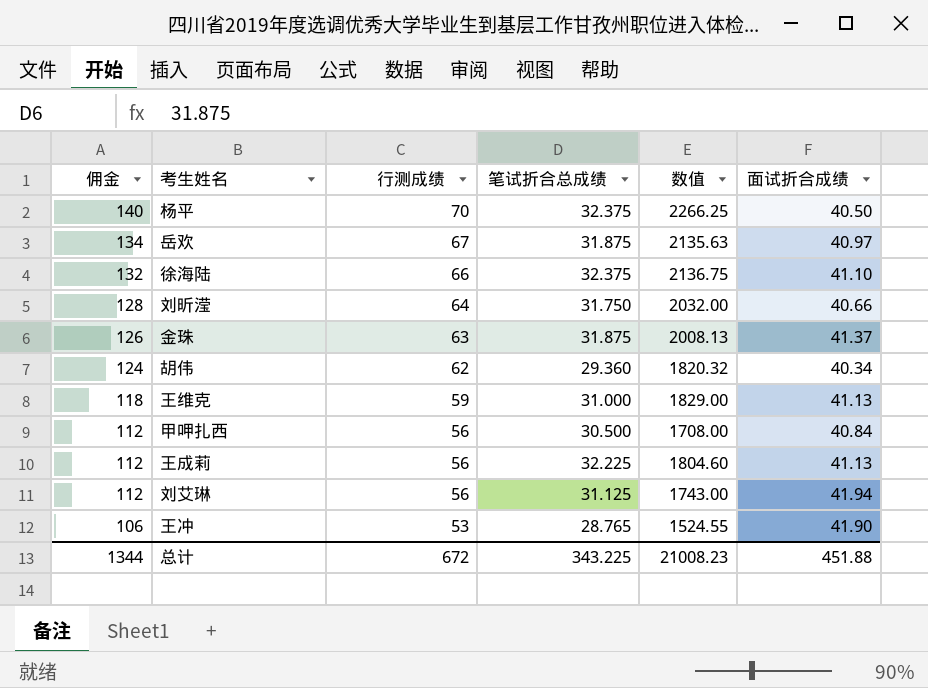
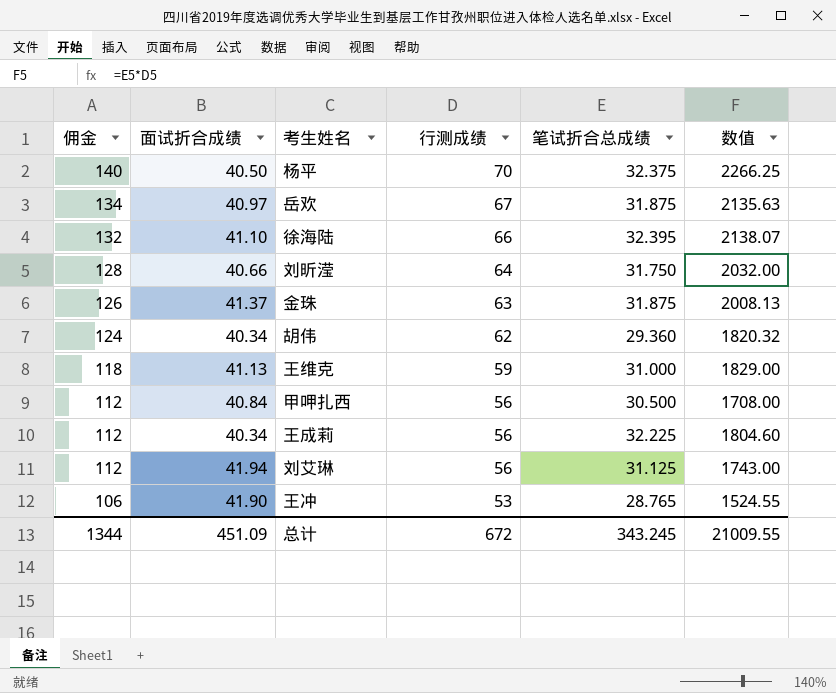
column 面试折合成绩 | position: 6 -> 2
徐海陆 | 笔试折合总成绩: 32.375 -> 32.395
徐海陆 | 数值: 2136.75 -> 2138.07
王成莉 | 面试折合成绩: 41.13 -> 40.34
总计 | 面试折合成绩: 451.88 -> 451.09
总计 | 笔试折合总成绩: 343.225 -> 343.245
总计 | 数值: 21008.23 -> 21009.55

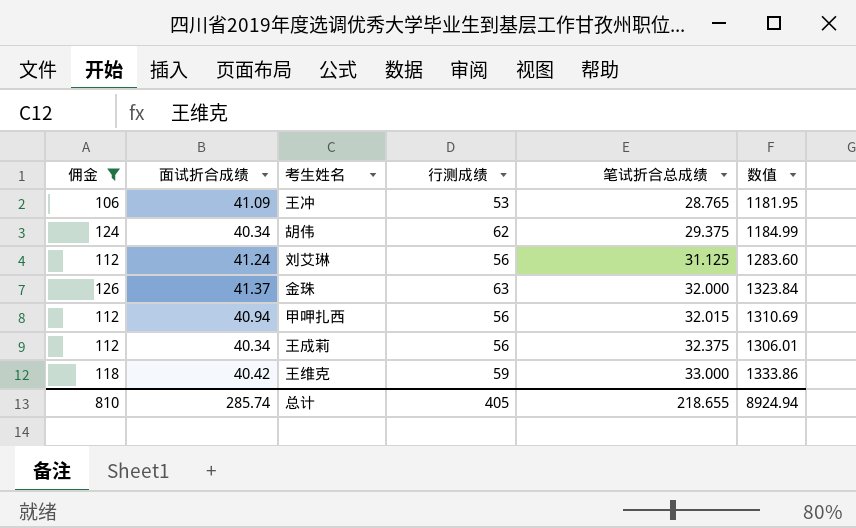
filter: none -> 佣金 <= 126
row order: 佣金 descending -> 笔试折合总成绩 ascending
column 数值 | formula: [行测成绩] * [笔试折合总成绩] -> [面试折合成绩] * [笔试折合总成绩]
王冲 | 面试折合成绩: 41.90 -> 41.09
胡伟 | 笔试折合总成绩: 29.360 -> 29.375
刘艾琳 | 面试折合成绩: 41.94 -> 41.24
金珠 | 笔试折合总成绩: 31.875 -> 32.000
甲呷扎西 | 面试折合成绩: 40.84 -> 40.94
甲呷扎西 | 笔试折合总成绩: 30.500 -> 32.015
王成莉 | 笔试折合总成绩: 32.225 -> 32.375
王维克 | 面试折合成绩: 41.13 -> 40.42
王维克 | 笔试折合总成绩: 31.000 -> 33.000
总计 | 佣金: 1344 -> 810
总计 | 面试折合成绩: 451.09 -> 285.74
总计 | 行测成绩: 672 -> 405
总计 | 笔试折合总成绩: 343.245 -> 218.655
总计 | 数值: 21009.55 -> 8924.94

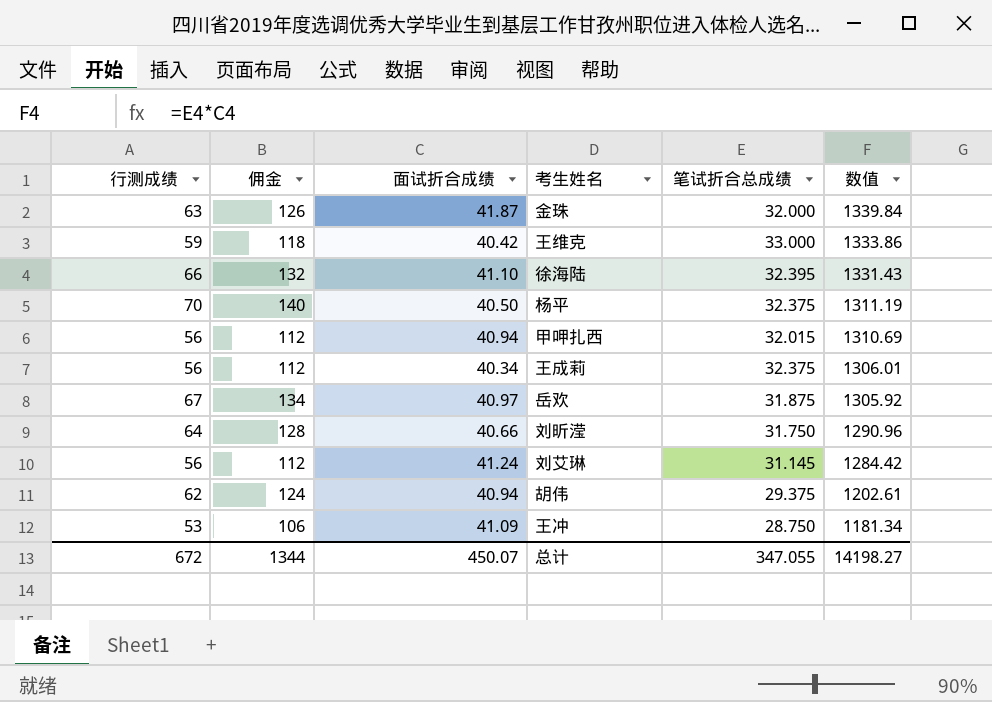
filter: 佣金 <= 126 -> none
row order: 笔试折合总成绩 ascending -> 数值 descending
column 行测成绩 | position: 4 -> 1
金珠 | 面试折合成绩: 41.37 -> 41.87
金珠 | 数值: 1323.84 -> 1339.84
刘艾琳 | 笔试折合总成绩: 31.125 -> 31.145
刘艾琳 | 数值: 1283.60 -> 1284.42
胡伟 | 面试折合成绩: 40.34 -> 40.94
胡伟 | 数值: 1184.99 -> 1202.61
王冲 | 笔试折合总成绩: 28.765 -> 28.750
王冲 | 数值: 1181.95 -> 1181.34
总计 | 行测成绩: 405 -> 672
总计 | 佣金: 810 -> 1344
总计 | 面试折合成绩: 285.74 -> 450.07
总计 | 笔试折合总成绩: 218.655 -> 347.055
总计 | 数值: 8924.94 -> 14198.27

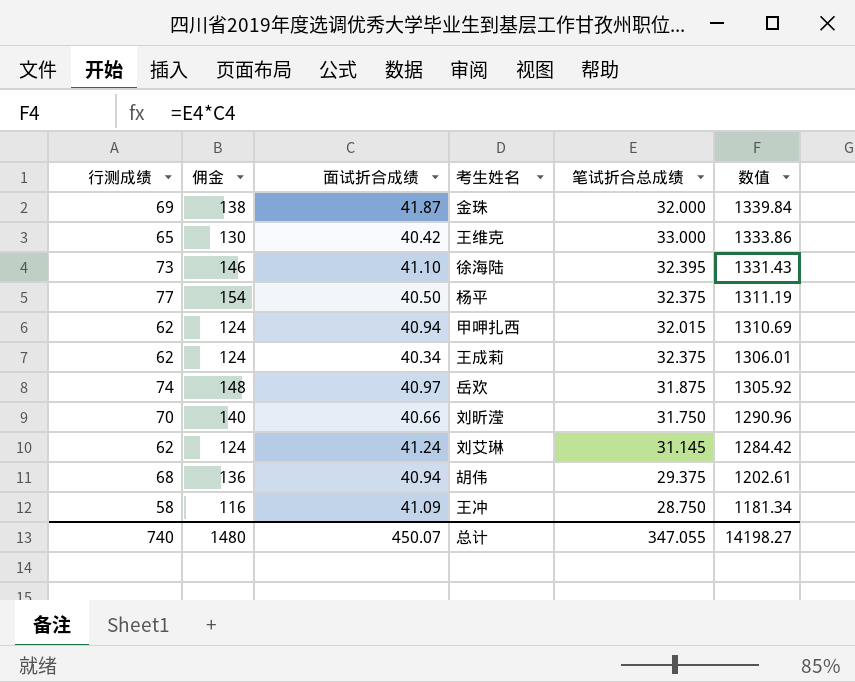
金珠 | 行测成绩: 63 -> 69
金珠 | 佣金: 126 -> 138
王维克 | 行测成绩: 59 -> 65
王维克 | 佣金: 118 -> 130
徐海陆 | 行测成绩: 66 -> 73
徐海陆 | 佣金: 132 -> 146
杨平 | 行测成绩: 70 -> 77
杨平 | 佣金: 140 -> 154
甲呷扎西 | 行测成绩: 56 -> 62
甲呷扎西 | 佣金: 112 -> 124
王成莉 | 行测成绩: 56 -> 62
王成莉 | 佣金: 112 -> 124
岳欢 | 行测成绩: 67 -> 74
岳欢 | 佣金: 134 -> 148
刘昕滢 | 行测成绩: 64 -> 70
刘昕滢 | 佣金: 128 -> 140
刘艾琳 | 行测成绩: 56 -> 62
刘艾琳 | 佣金: 112 -> 124
胡伟 | 行测成绩: 62 -> 68
胡伟 | 佣金: 124 -> 136
王冲 | 行测成绩: 53 -> 58
王冲 | 佣金: 106 -> 116
总计 | 行测成绩: 672 -> 740
总计 | 佣金: 1344 -> 1480

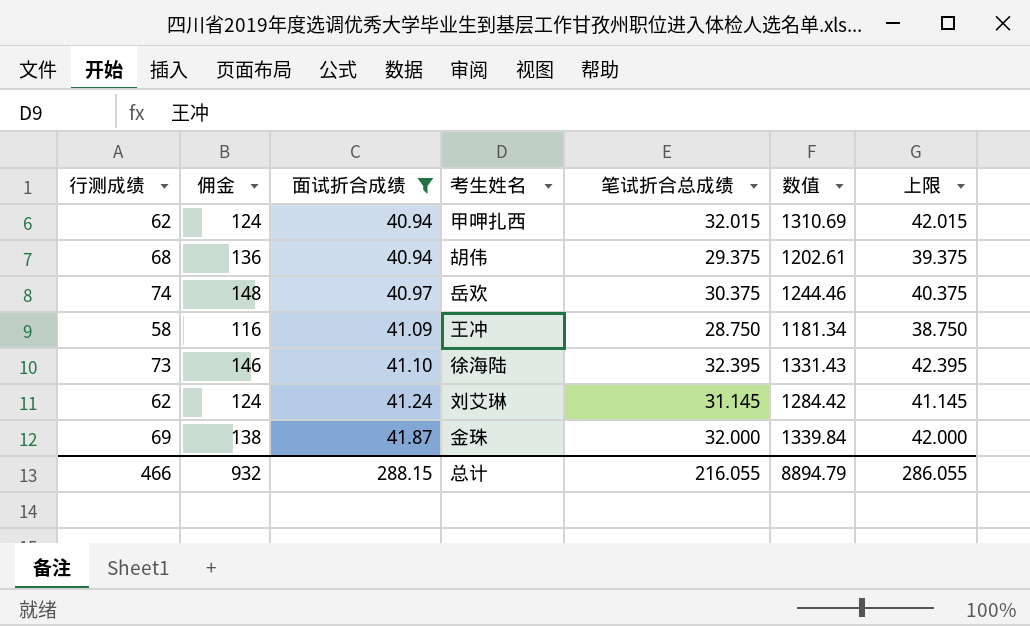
filter: none -> 面试折合成绩 >= 40.94
row order: 数值 descending -> 面试折合成绩 ascending
column 上限 | formula: none -> [笔试折合总成绩] + 10
岳欢 | 笔试折合总成绩: 31.875 -> 30.375
岳欢 | 数值: 1305.92 -> 1244.46
总计 | 行测成绩: 740 -> 466
总计 | 佣金: 1480 -> 932
总计 | 面试折合成绩: 450.07 -> 288.15
总计 | 笔试折合总成绩: 347.055 -> 216.055
总计 | 数值: 14198.27 -> 8894.79

